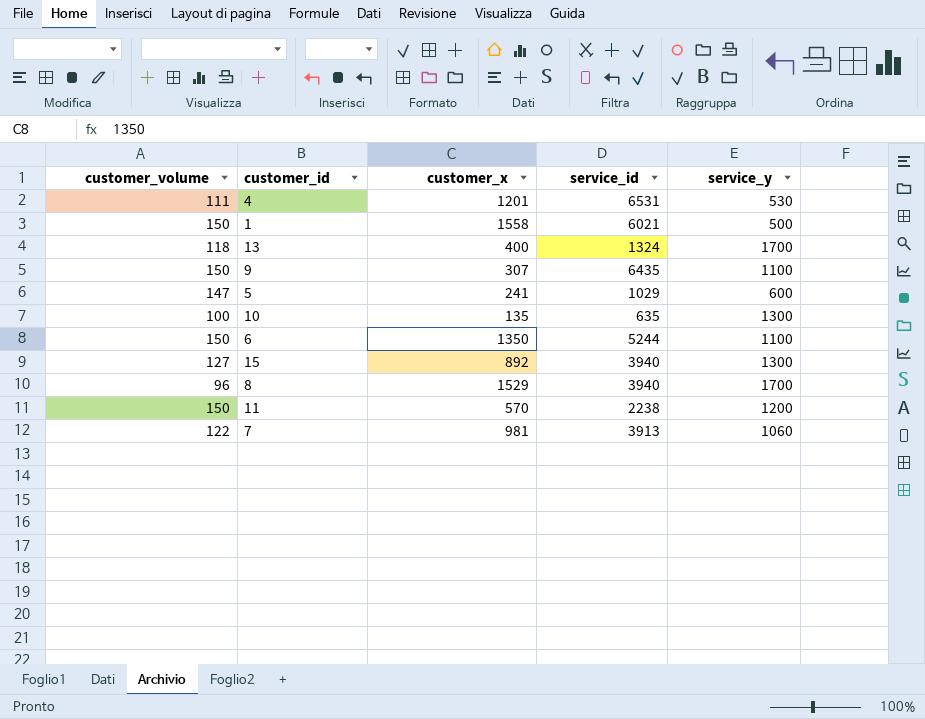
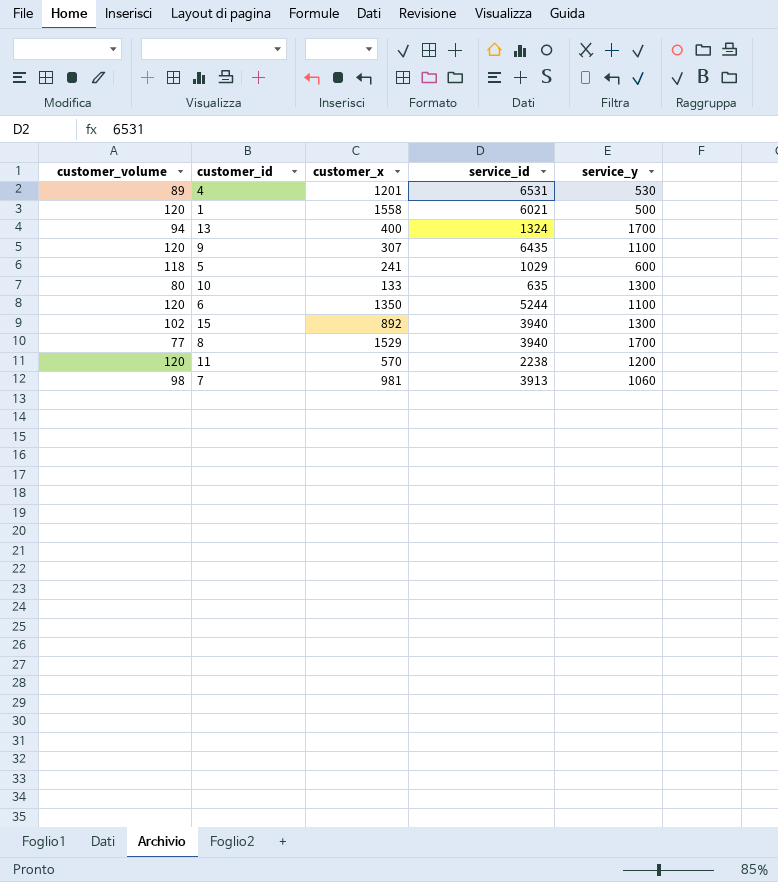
4 | customer_volume: 111 -> 89
1 | customer_volume: 150 -> 120
13 | customer_volume: 118 -> 94
9 | customer_volume: 150 -> 120
5 | customer_volume: 147 -> 118
10 | customer_volume: 100 -> 80
10 | customer_x: 135 -> 133
6 | customer_volume: 150 -> 120
15 | customer_volume: 127 -> 102
8 | customer_volume: 96 -> 77
11 | customer_volume: 150 -> 120
7 | customer_volume: 122 -> 98

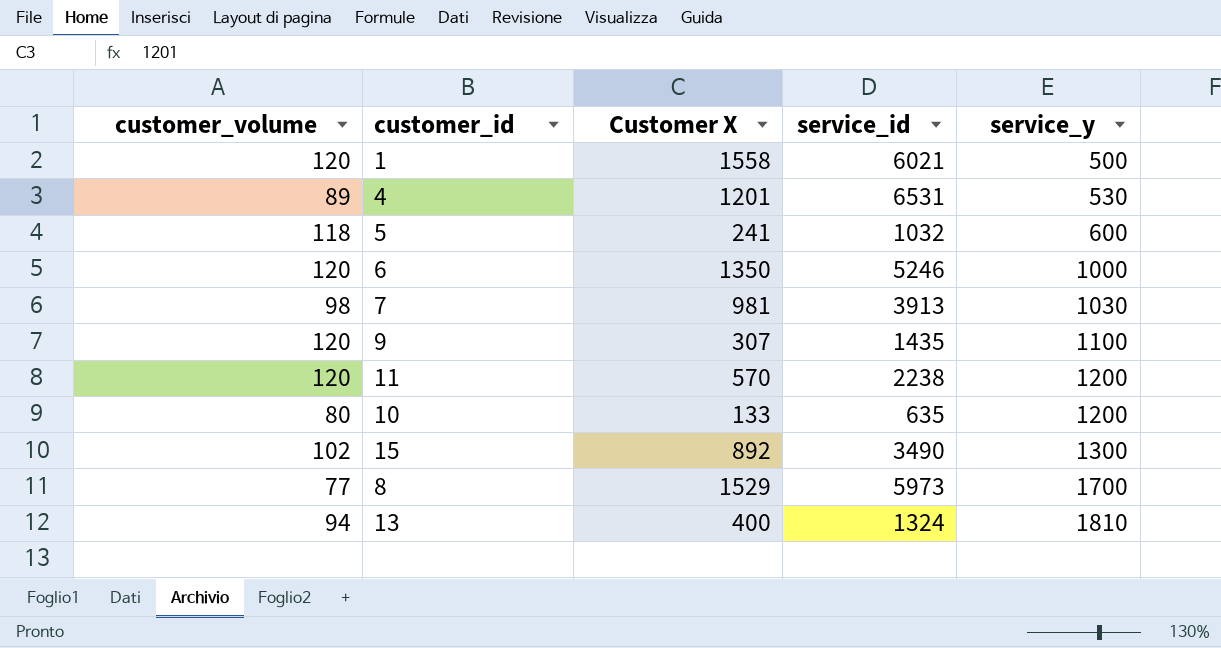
row order: none -> service_y ascending
column name: customer_x -> Customer X
5 | service_id: 1029 -> 1032
6 | service_id: 5244 -> 5246
6 | service_y: 1100 -> 1000
7 | service_y: 1060 -> 1030
9 | service_id: 6435 -> 1435
10 | service_y: 1300 -> 1200
15 | service_id: 3940 -> 3490
8 | service_id: 3940 -> 5973
13 | service_y: 1700 -> 1810

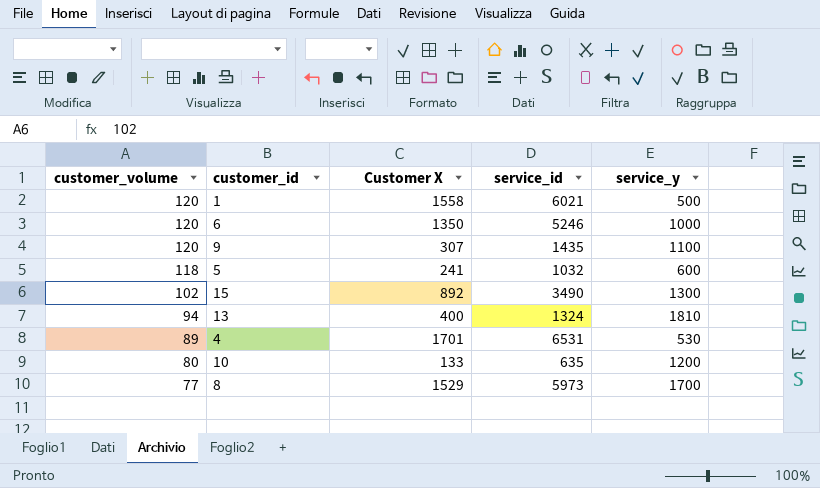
row order: service_y ascending -> customer_volume descending
row 7: 98 | 981 | 3913 | 1030 -> none
row 11: 120 | 570 | 2238 | 1200 -> none
4 | Customer X: 1201 -> 1701

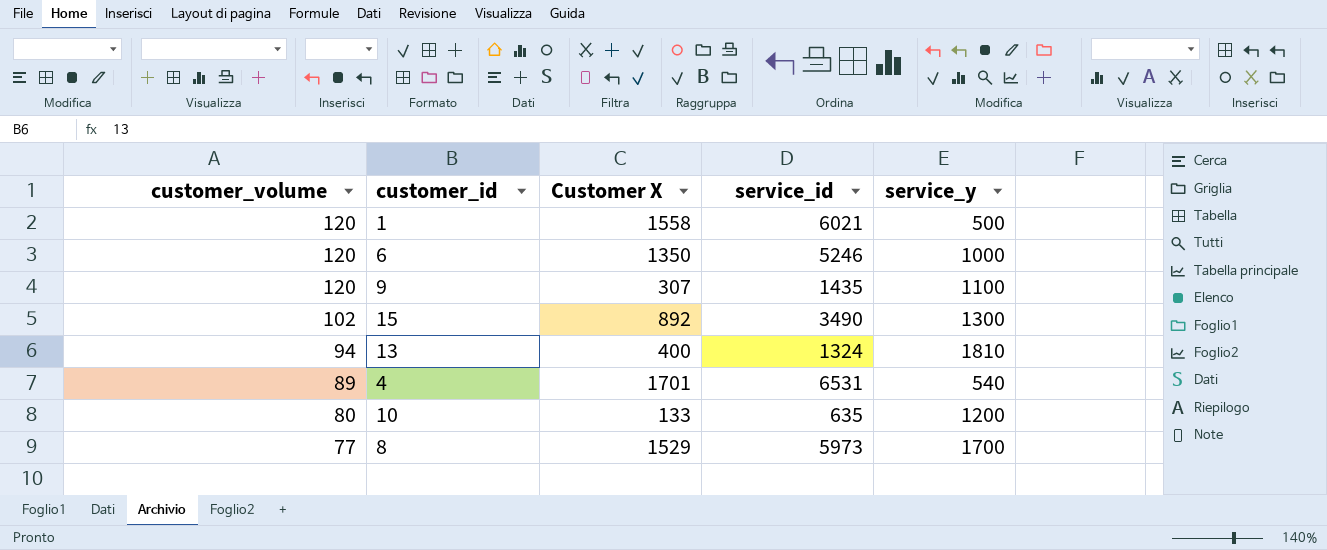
row 5: 118 | 241 | 1032 | 600 -> none
4 | service_y: 530 -> 540

